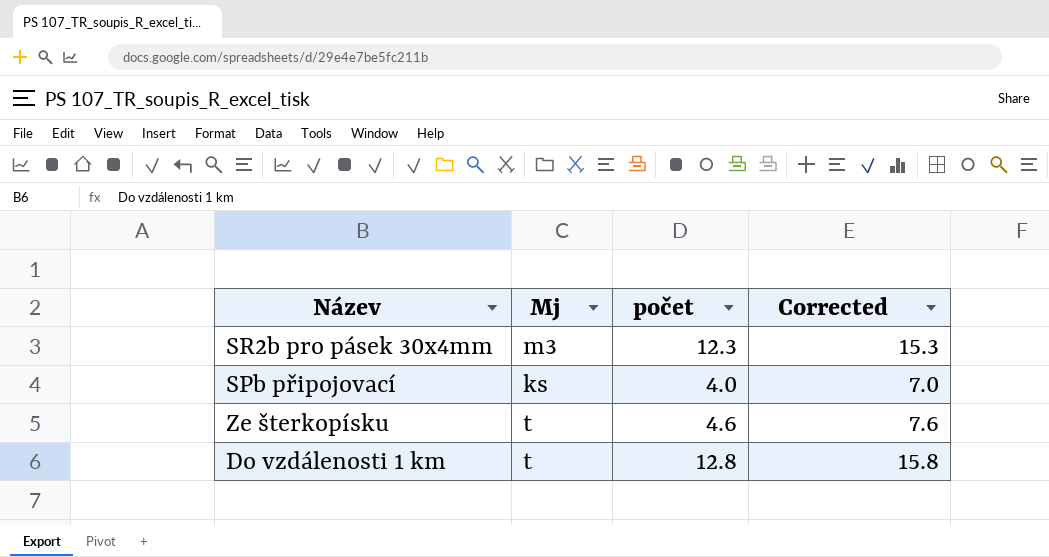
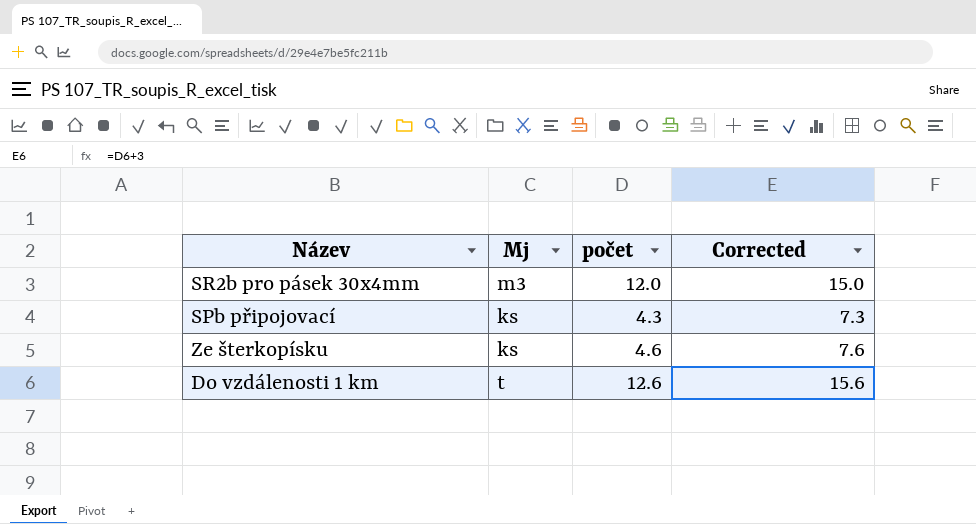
SR2b pro pásek 30x4mm | počet: 12.3 -> 12.0
SR2b pro pásek 30x4mm | Corrected: 15.3 -> 15.0
SPb připojovací | počet: 4.0 -> 4.3
SPb připojovací | Corrected: 7.0 -> 7.3
Ze šterkopísku | Mj: t -> ks
Do vzdálenosti 1 km | počet: 12.8 -> 12.6
Do vzdálenosti 1 km | Corrected: 15.8 -> 15.6

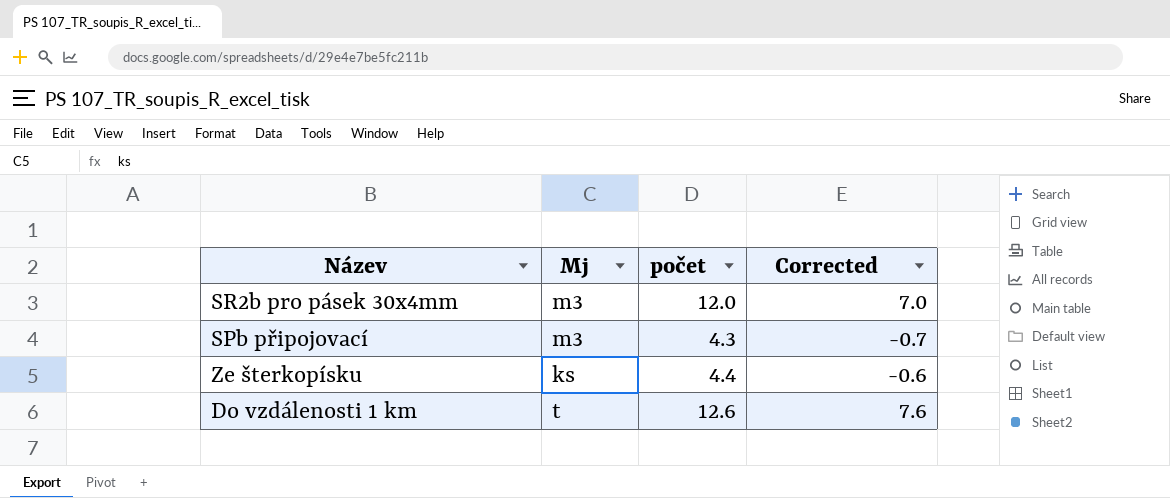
column Corrected | formula: [počet] + 3 -> [počet] - 5
SPb připojovací | Mj: ks -> m3
Ze šterkopísku | počet: 4.6 -> 4.4

